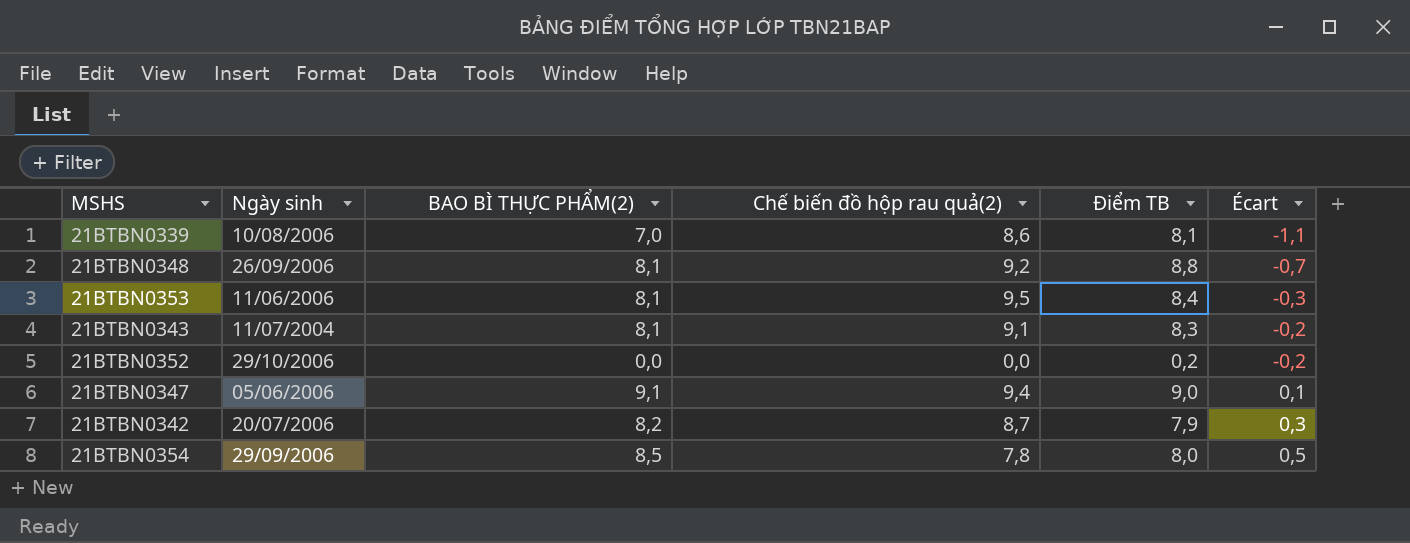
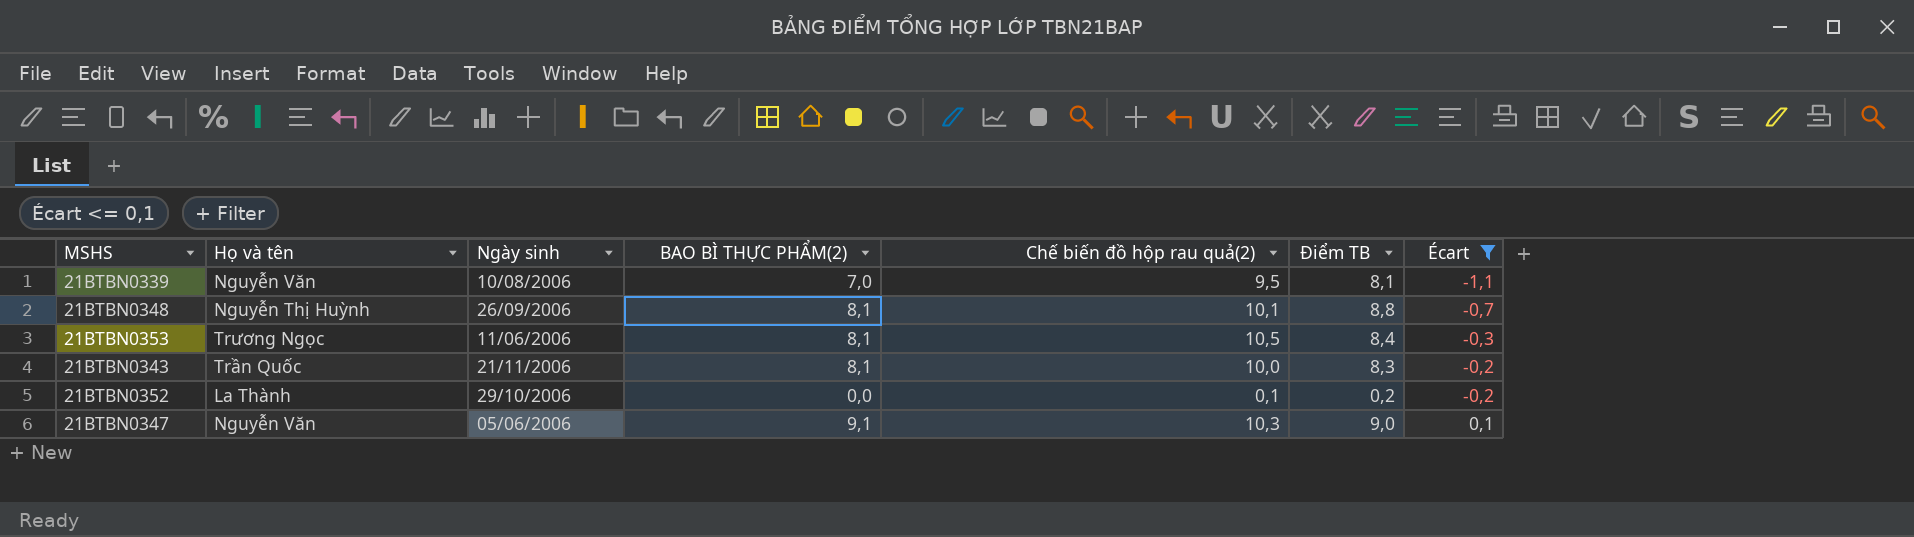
filter: none -> Écart <= 0,1
column Họ và tên | position: none -> 2
21BTBN0339 | Chế biến đồ hộp rau quả(2): 8,6 -> 9,5
21BTBN0348 | Chế biến đồ hộp rau quả(2): 9,2 -> 10,1
21BTBN0353 | Chế biến đồ hộp rau quả(2): 9,5 -> 10,5
21BTBN0343 | Ngày sinh: 11/07/2004 -> 21/11/2006
21BTBN0343 | Chế biến đồ hộp rau quả(2): 9,1 -> 10,0
21BTBN0352 | Chế biến đồ hộp rau quả(2): 0,0 -> 0,1
21BTBN0347 | Chế biến đồ hộp rau quả(2): 9,4 -> 10,3

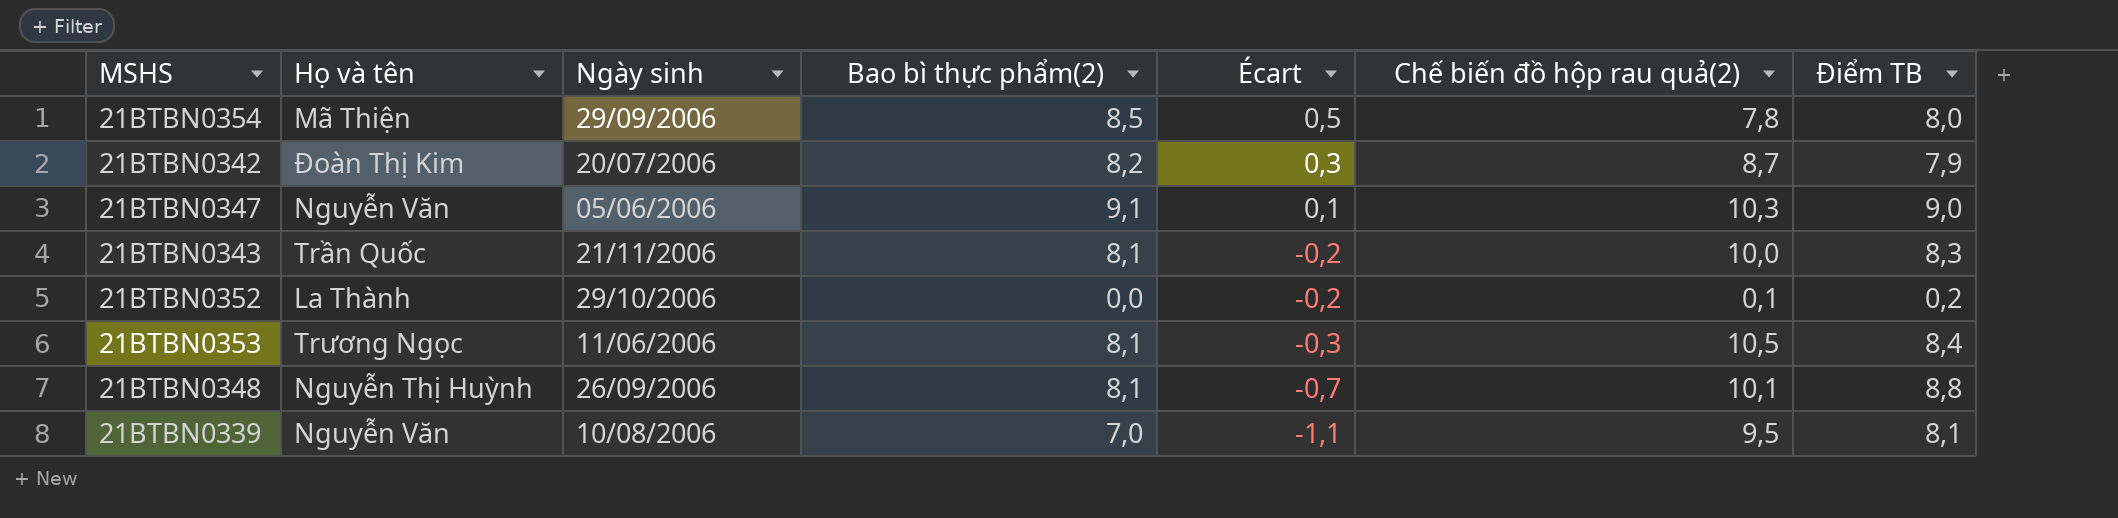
filter: Écart <= 0,1 -> none
row order: Écart ascending -> Écart descending
column name: BAO BÌ THỰC PHẨM(2) -> Bao bì thực phẩm(2)
column Écart | position: 7 -> 5

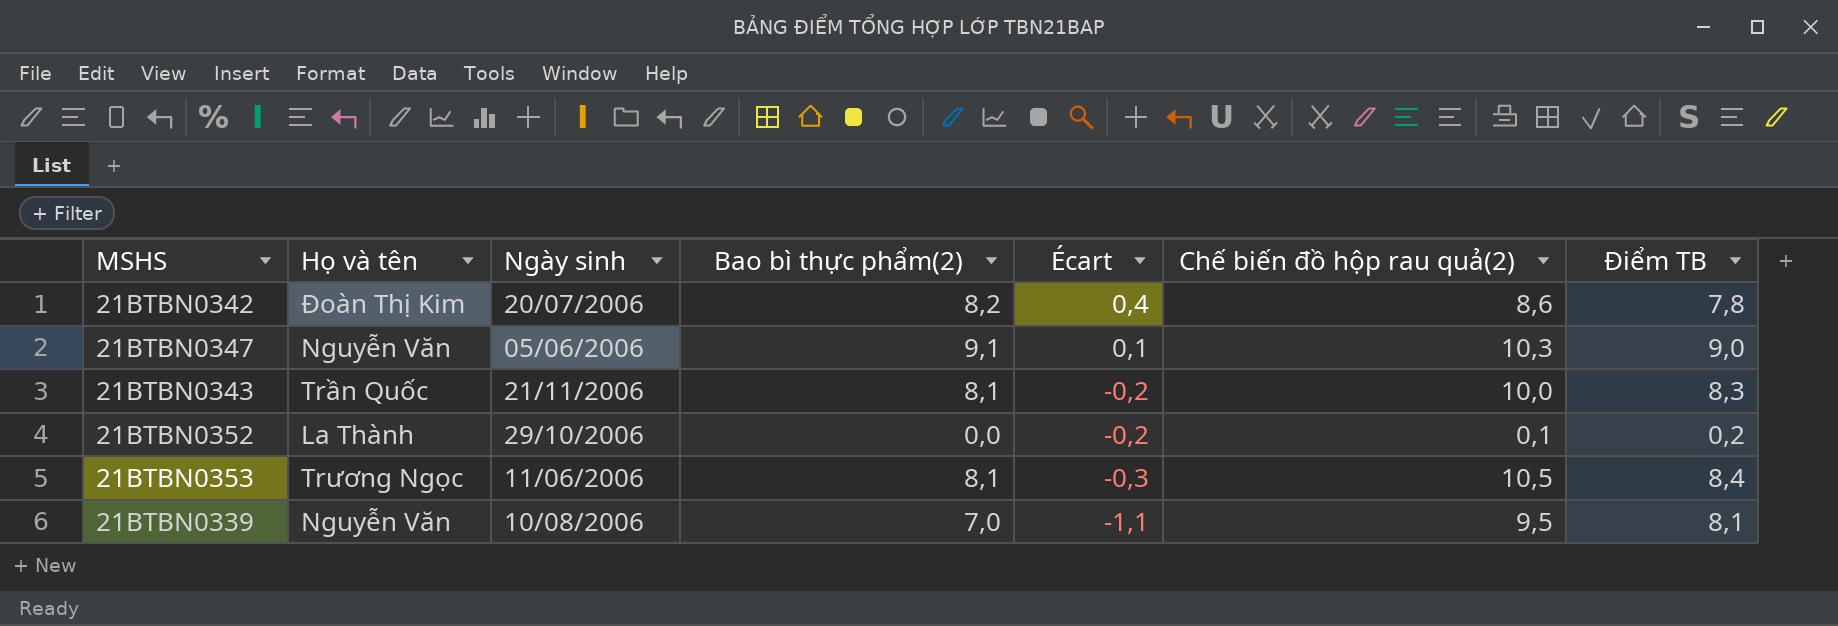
row 21BTBN0354: Mã Thiện | 29/09/2006 | 8,5 | 0,5 | 7,8 | 8,0 -> none
row 21BTBN0348: Nguyễn Thị Huỳnh | 26/09/2006 | 8,1 | -0,7 | 10,1 | 8,8 -> none
21BTBN0342 | Écart: 0,3 -> 0,4
21BTBN0342 | Chế biến đồ hộp rau quả(2): 8,7 -> 8,6
21BTBN0342 | Điểm TB: 7,9 -> 7,8

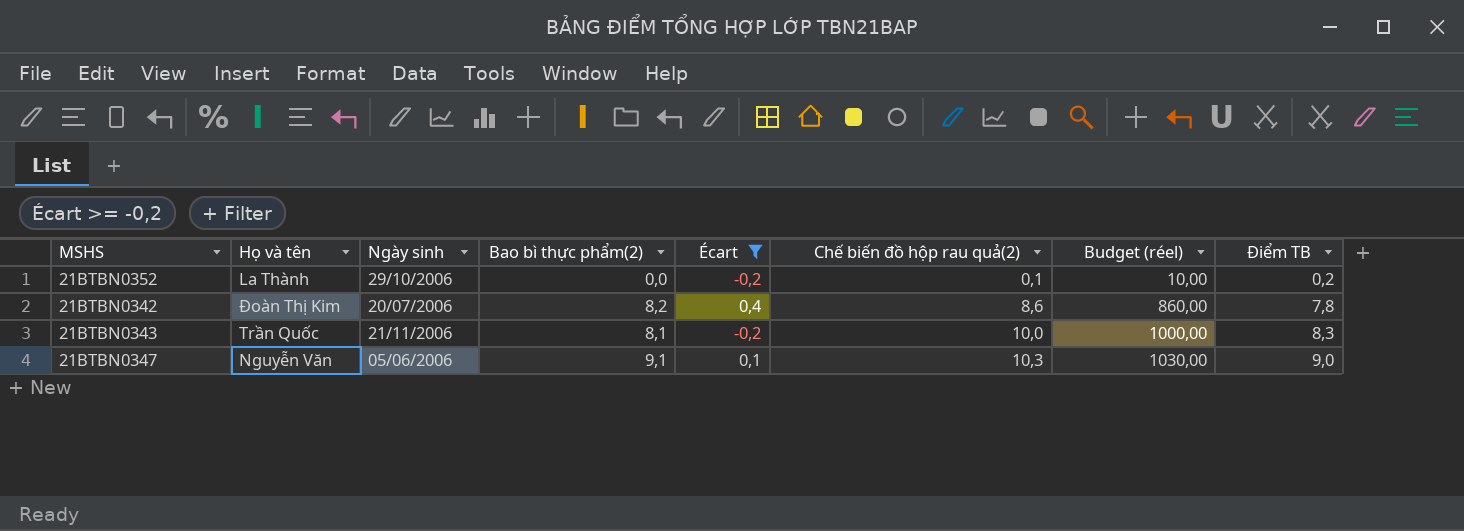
filter: none -> Écart >= -0,2
row order: Écart descending -> Chế biến đồ hộp rau quả(2) ascending
column Budget (réel) | formula: none -> [Chế biến đồ hộp rau quả(2)] * 100

